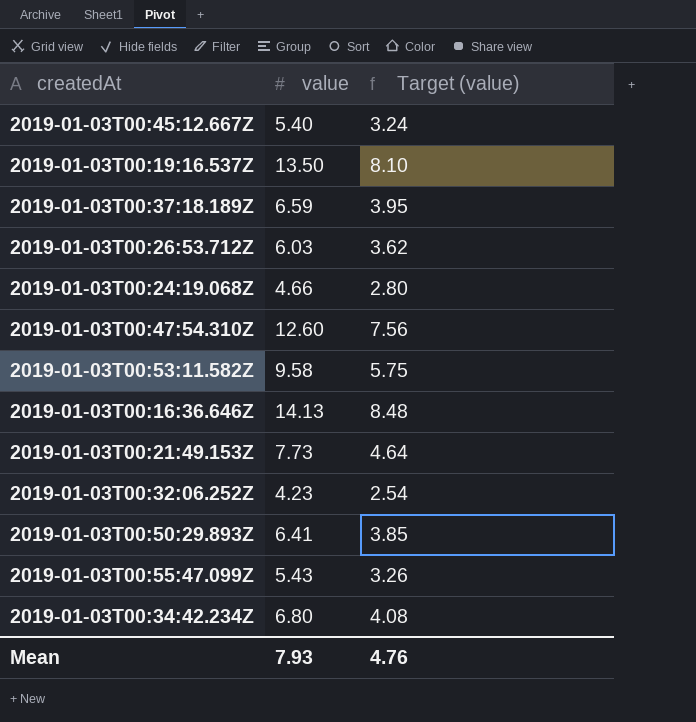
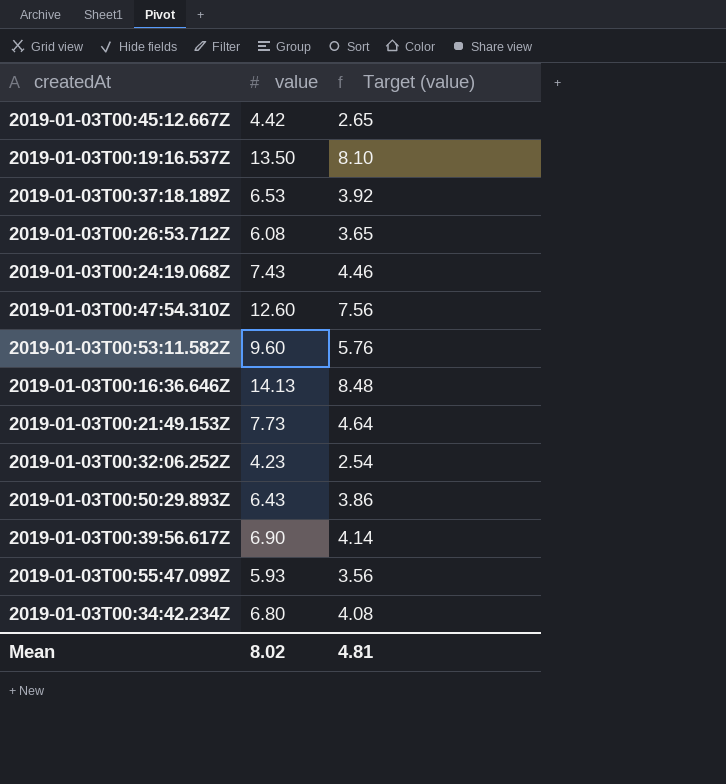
2019-01-03T00:45:12.667Z | value: 5.40 -> 4.42
2019-01-03T00:45:12.667Z | Target (value): 3.24 -> 2.65
2019-01-03T00:37:18.189Z | value: 6.59 -> 6.53
2019-01-03T00:37:18.189Z | Target (value): 3.95 -> 3.92
2019-01-03T00:26:53.712Z | value: 6.03 -> 6.08
2019-01-03T00:26:53.712Z | Target (value): 3.62 -> 3.65
2019-01-03T00:24:19.068Z | value: 4.66 -> 7.43
2019-01-03T00:24:19.068Z | Target (value): 2.80 -> 4.46
2019-01-03T00:53:11.582Z | value: 9.58 -> 9.60
2019-01-03T00:53:11.582Z | Target (value): 5.75 -> 5.76
2019-01-03T00:50:29.893Z | value: 6.41 -> 6.43
2019-01-03T00:50:29.893Z | Target (value): 3.85 -> 3.86
row 2019-01-03T00:39:56.617Z: none -> 6.90 | 4.14
2019-01-03T00:55:47.099Z | value: 5.43 -> 5.93
2019-01-03T00:55:47.099Z | Target (value): 3.26 -> 3.56
Mean | value: 7.93 -> 8.02
Mean | Target (value): 4.76 -> 4.81

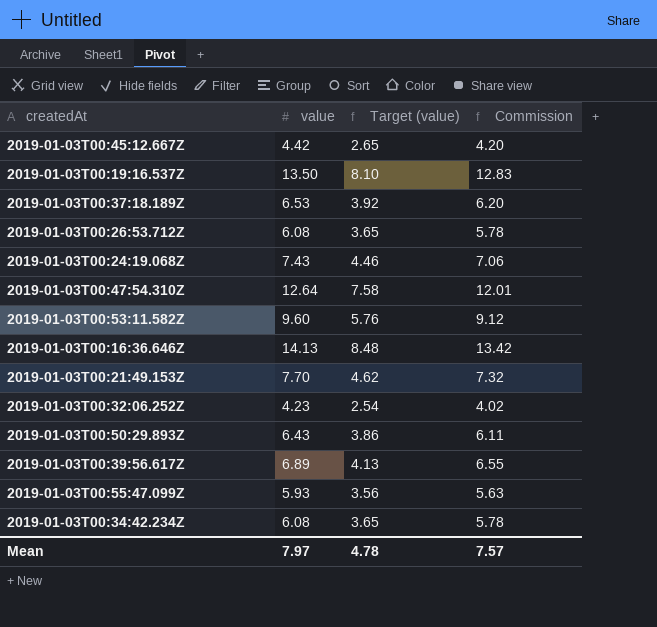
column Commission | formula: none -> [value] * 0.95
2019-01-03T00:47:54.310Z | value: 12.60 -> 12.64
2019-01-03T00:47:54.310Z | Target (value): 7.56 -> 7.58
2019-01-03T00:21:49.153Z | value: 7.73 -> 7.70
2019-01-03T00:21:49.153Z | Target (value): 4.64 -> 4.62
2019-01-03T00:39:56.617Z | value: 6.90 -> 6.89
2019-01-03T00:39:56.617Z | Target (value): 4.14 -> 4.13
2019-01-03T00:34:42.234Z | value: 6.80 -> 6.08
2019-01-03T00:34:42.234Z | Target (value): 4.08 -> 3.65
Mean | value: 8.02 -> 7.97
Mean | Target (value): 4.81 -> 4.78

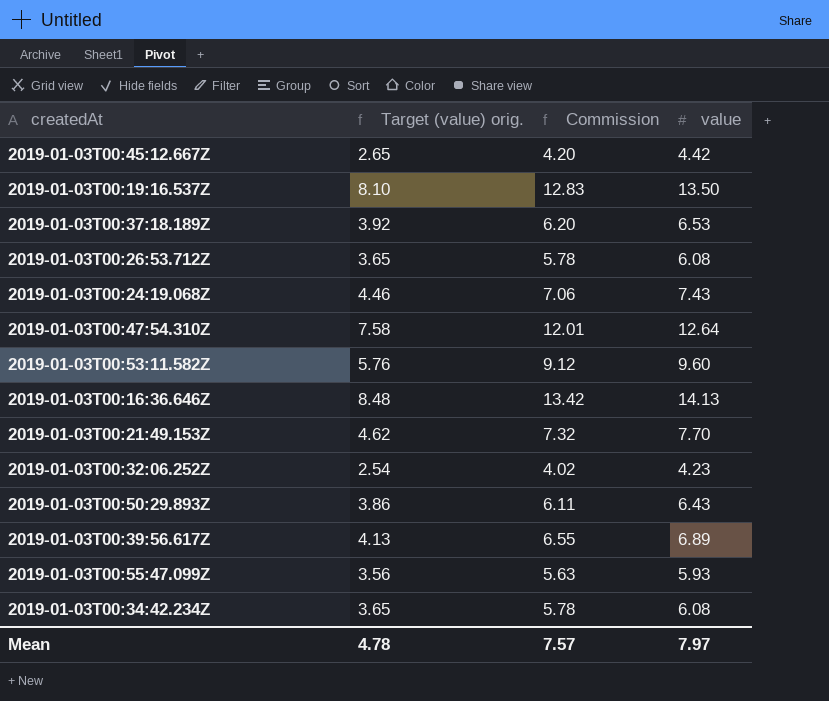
column name: Target (value) -> Target (value) orig.
column value | position: 2 -> 4

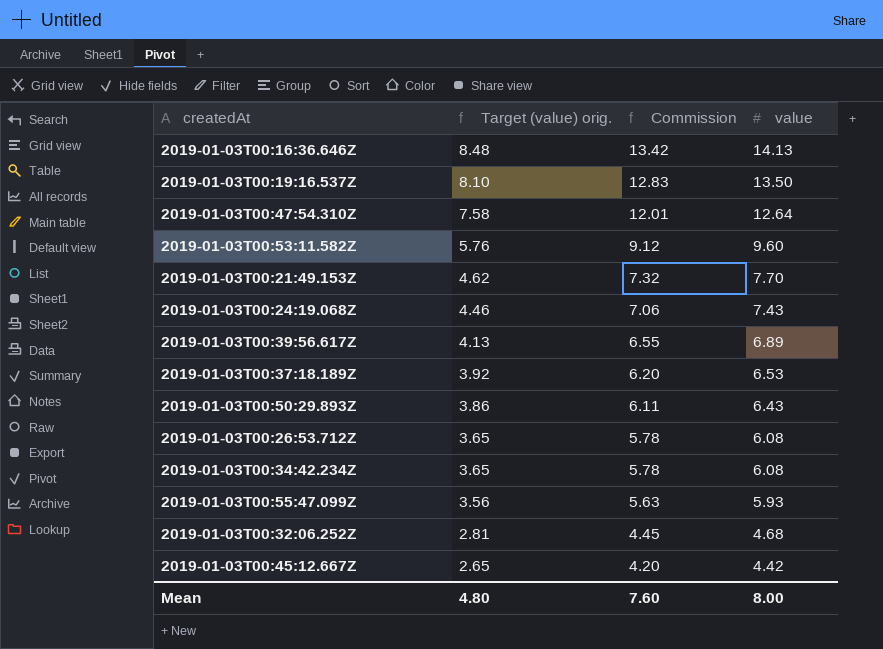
row order: none -> Target (value) orig. descending
2019-01-03T00:32:06.252Z | Target (value) orig.: 2.54 -> 2.81
2019-01-03T00:32:06.252Z | Commission: 4.02 -> 4.45
2019-01-03T00:32:06.252Z | value: 4.23 -> 4.68
Mean | Target (value) orig.: 4.78 -> 4.80
Mean | Commission: 7.57 -> 7.60
Mean | value: 7.97 -> 8.00

